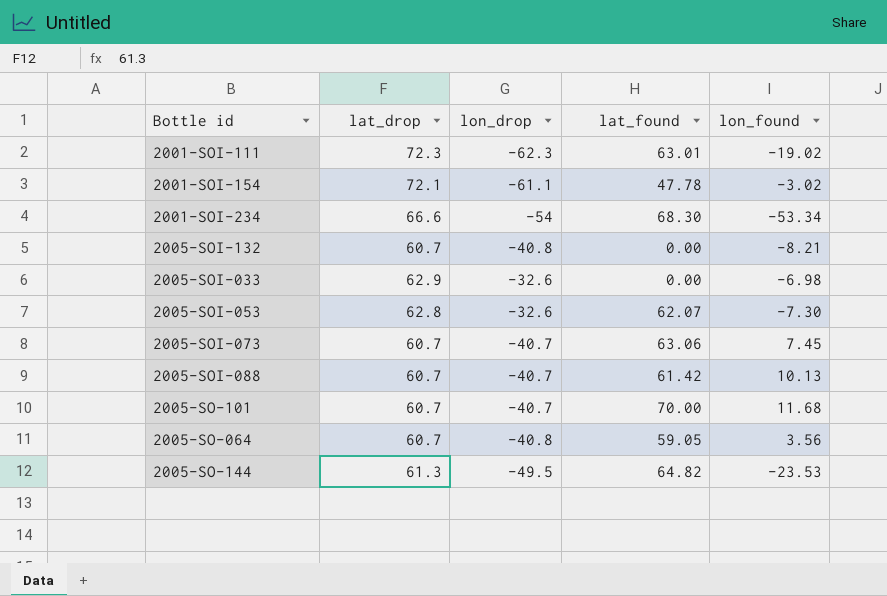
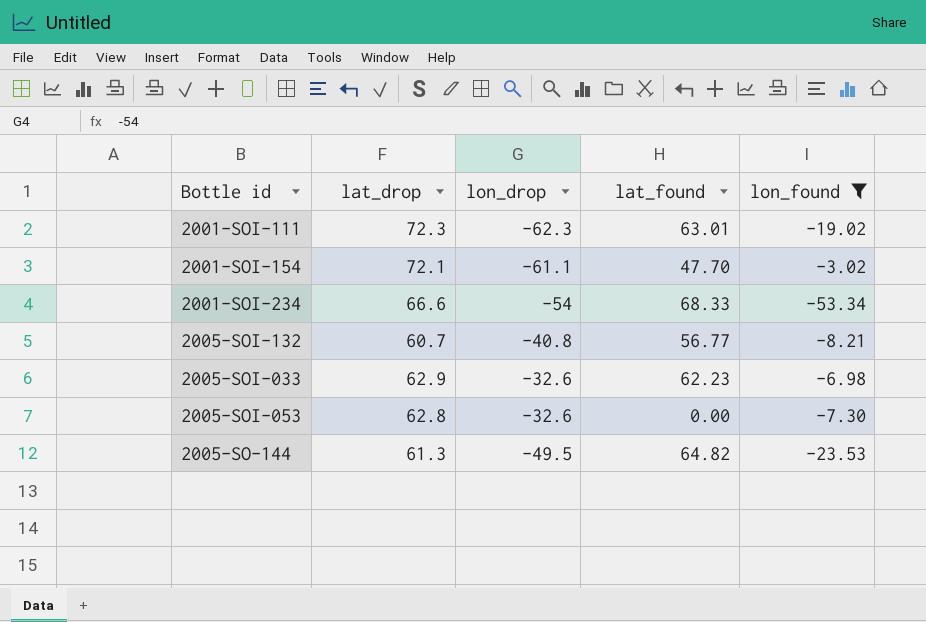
filter: none -> lon_found <= -3.02
2001-SOI-154 | lat_found: 47.78 -> 47.70
2001-SOI-234 | lat_found: 68.30 -> 68.33
2005-SOI-132 | lat_found: 0.00 -> 56.77
2005-SOI-033 | lat_found: 0.00 -> 62.23
2005-SOI-053 | lat_found: 62.07 -> 0.00

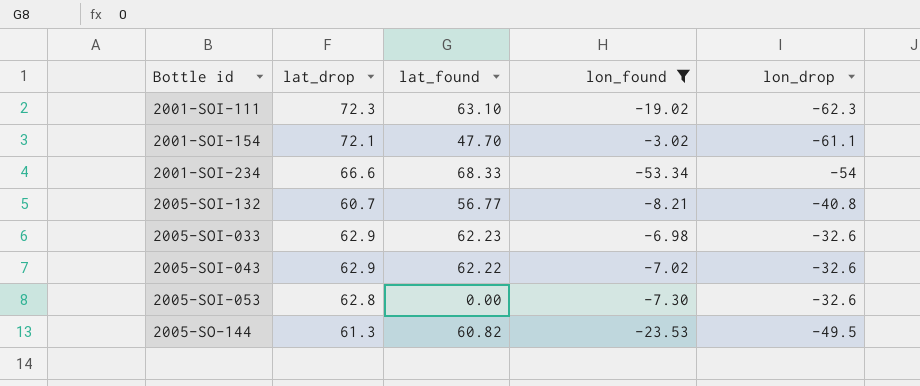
column lon_drop | position: 3 -> 5
2001-SOI-111 | lat_found: 63.01 -> 63.10
row 2005-SOI-043: none -> 62.9 | 62.22 | -7.02 | -32.6
2005-SO-144 | lat_found: 64.82 -> 60.82

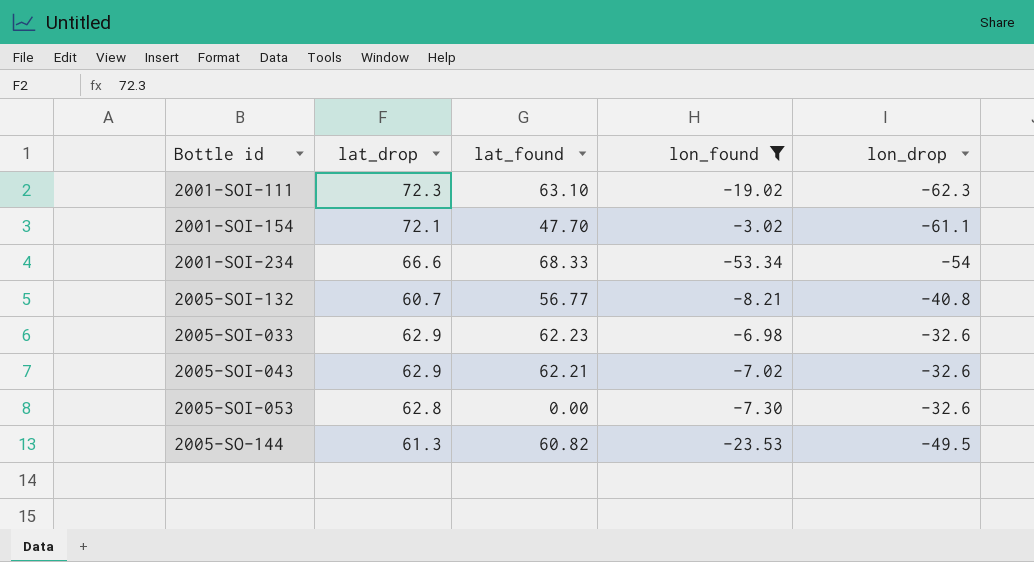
2005-SOI-043 | lat_found: 62.22 -> 62.21

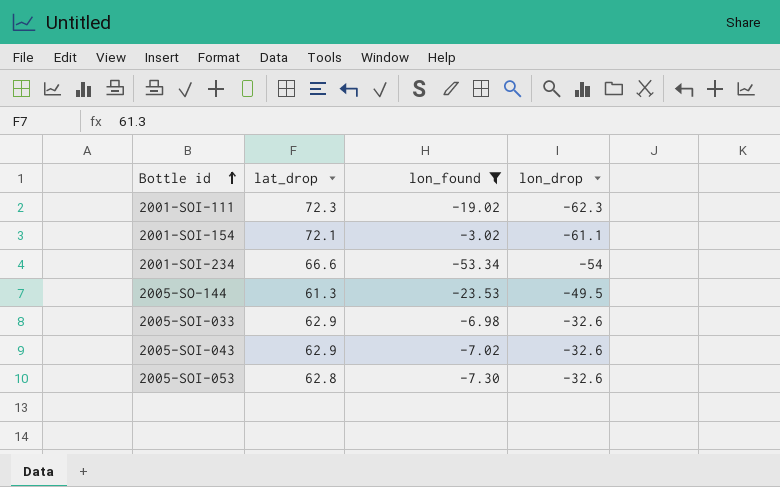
row order: none -> Bottle id ascending
column lat_found | position: 3 -> none
row 2005-SOI-132: 60.7 | 56.77 | -8.21 | -40.8 -> none

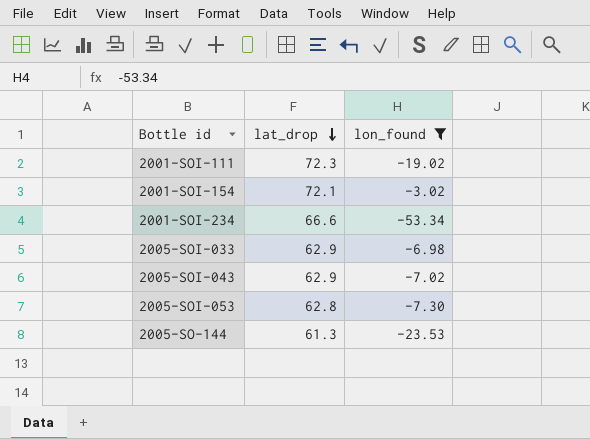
row order: Bottle id ascending -> lat_drop descending
column lon_drop | position: 4 -> none

